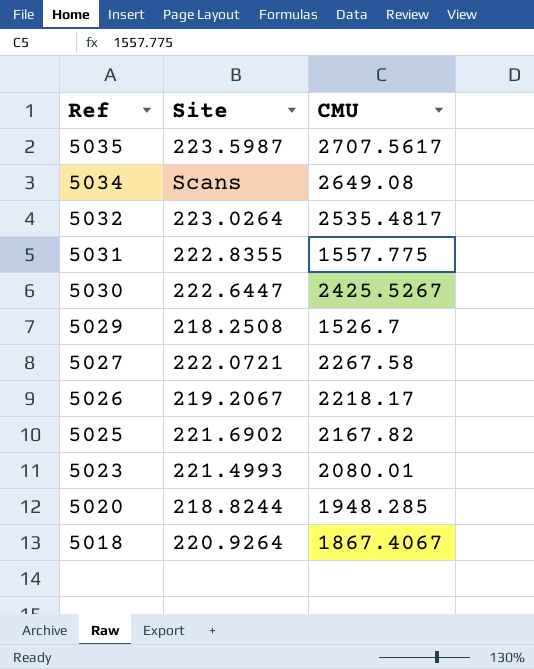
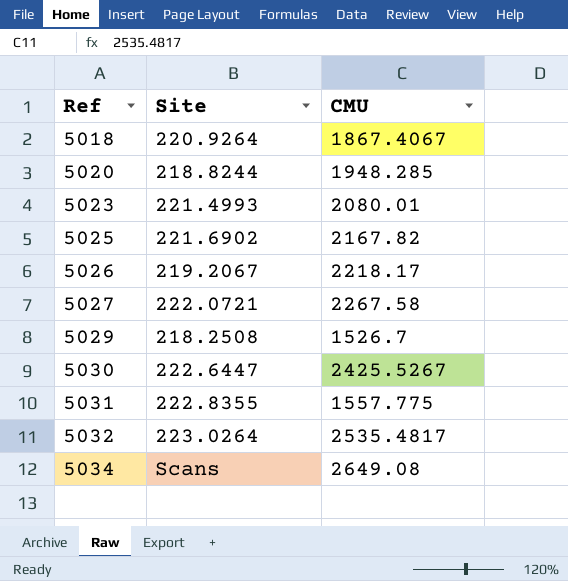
row order: Ref descending -> Ref ascending
row 5035: 223.5987 | 2707.5617 -> none

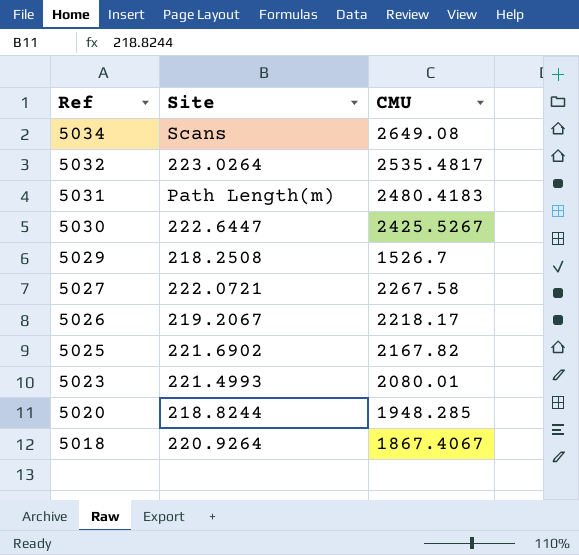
row order: Ref ascending -> Ref descending
5031 | Site: 222.8355 -> Path Length(m)
5031 | CMU: 1557.775 -> 2480.4183

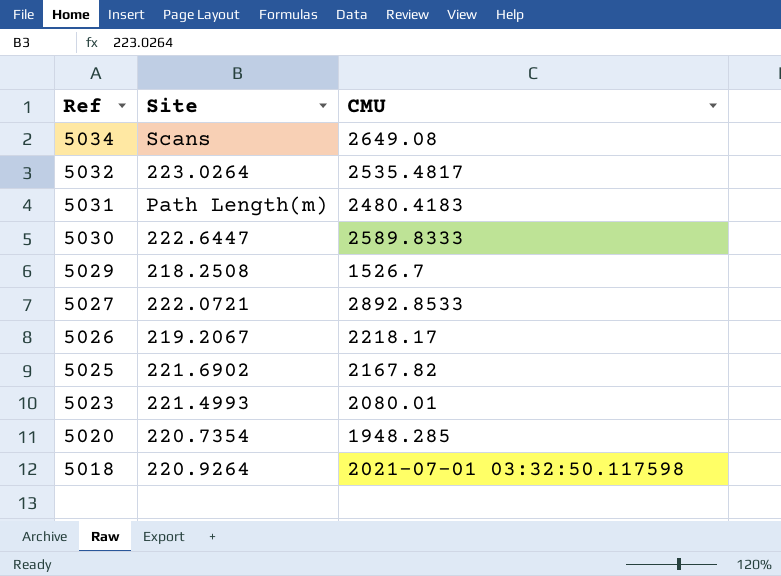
5030 | CMU: 2425.5267 -> 2589.8333
5027 | CMU: 2267.58 -> 2892.8533
5020 | Site: 218.8244 -> 220.7354
5018 | CMU: 1867.4067 -> 2021-07-01 03:32:50.117598

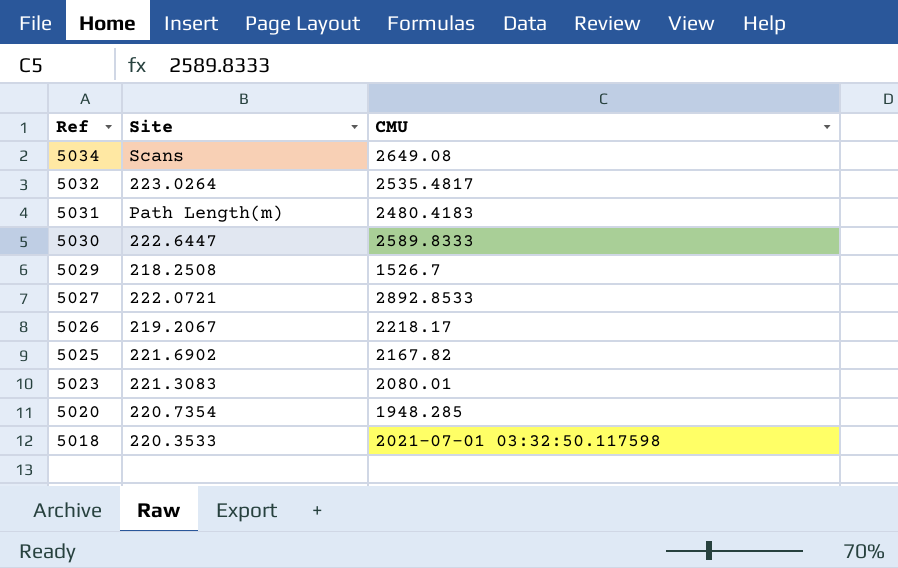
5023 | Site: 221.4993 -> 221.3083
5018 | Site: 220.9264 -> 220.3533

